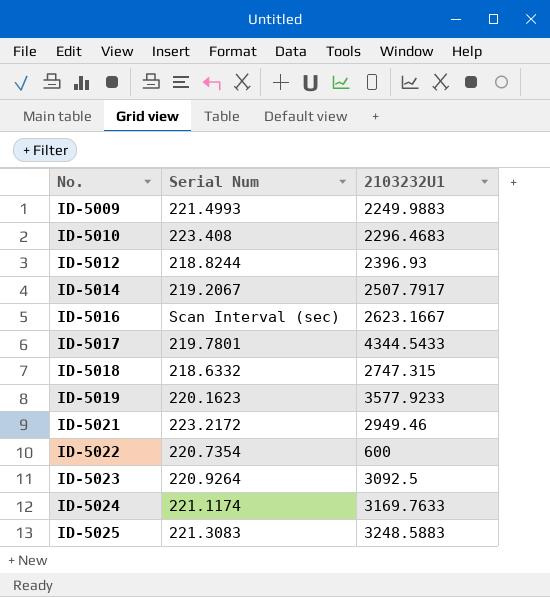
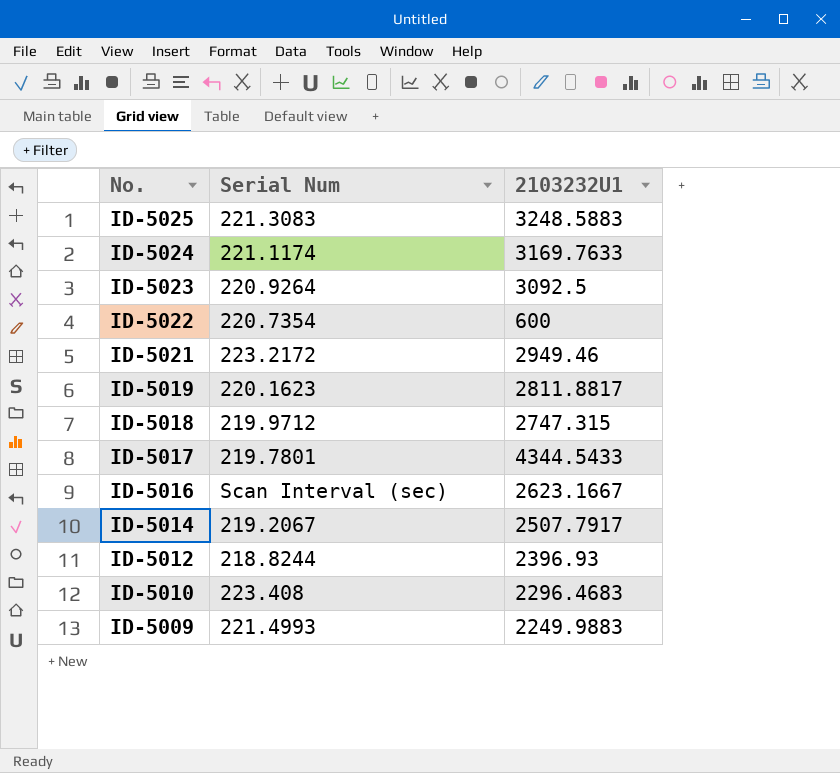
row order: No. ascending -> No. descending
ID-5019 | 2103232U1: 3577.9233 -> 2811.8817
ID-5018 | Serial Num: 218.6332 -> 219.9712

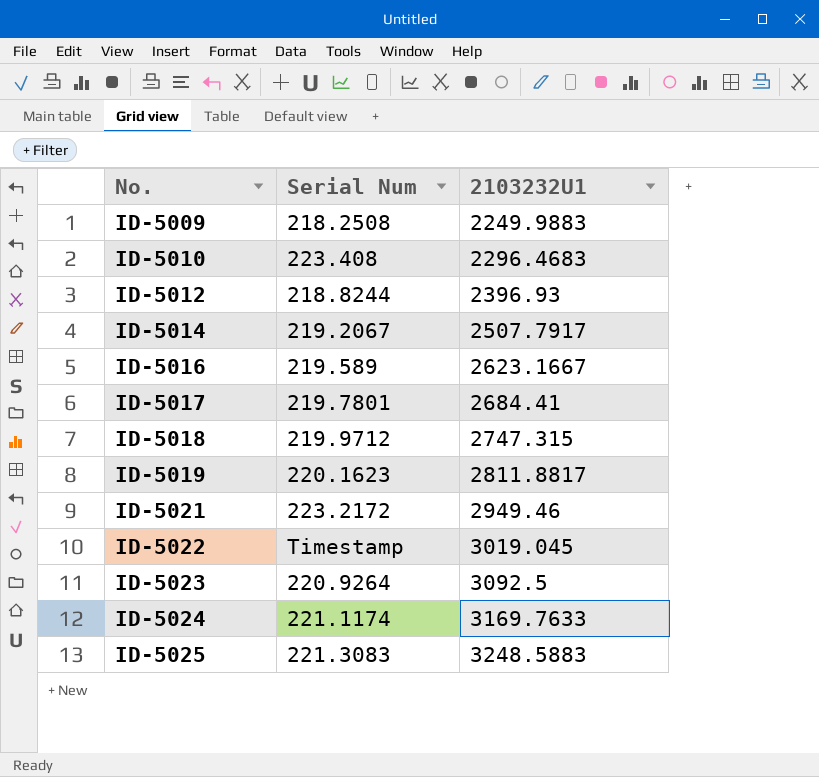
row order: No. descending -> No. ascending
ID-5009 | Serial Num: 221.4993 -> 218.2508
ID-5016 | Serial Num: Scan Interval (sec) -> 219.589
ID-5017 | 2103232U1: 4344.5433 -> 2684.41
ID-5022 | Serial Num: 220.7354 -> Timestamp
ID-5022 | 2103232U1: 600 -> 3019.045

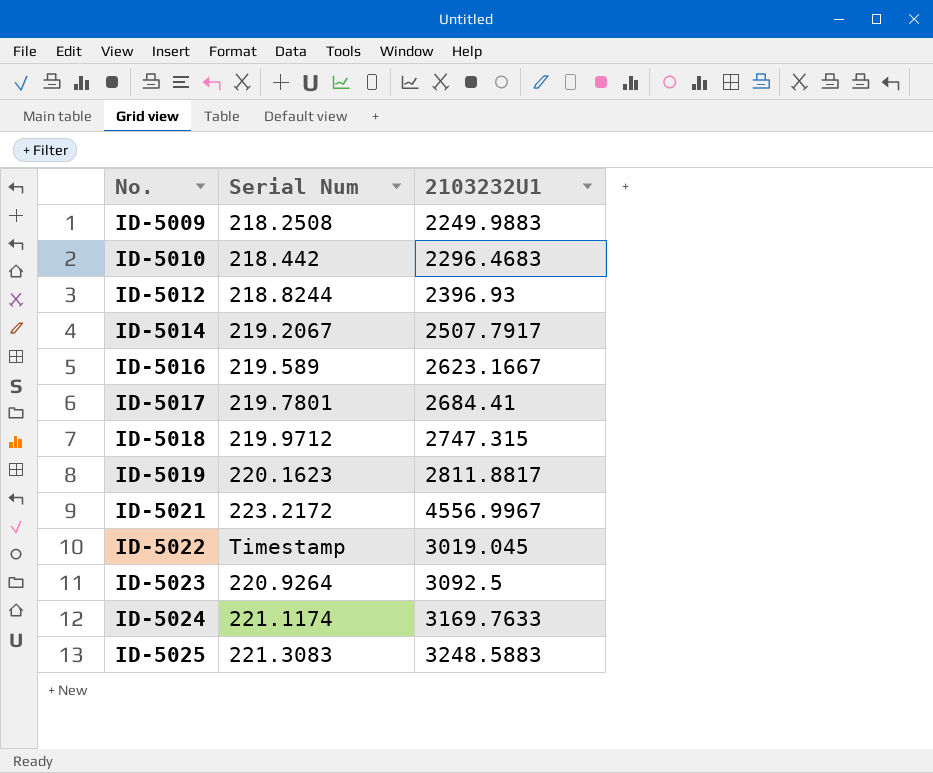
ID-5010 | Serial Num: 223.408 -> 218.442
ID-5021 | 2103232U1: 2949.46 -> 4556.9967

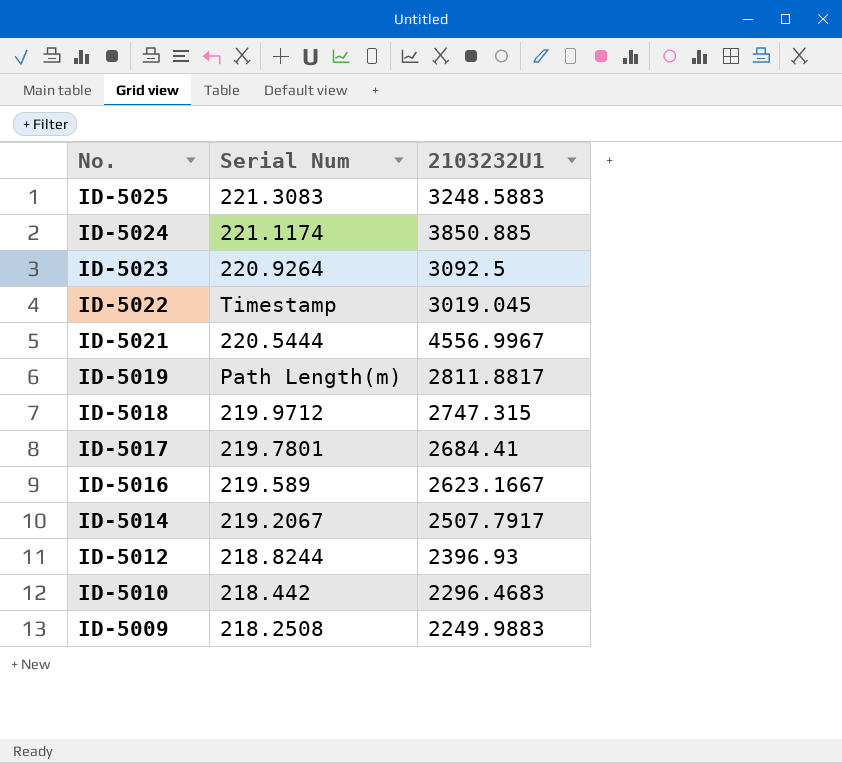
row order: No. ascending -> No. descending
ID-5024 | 2103232U1: 3169.7633 -> 3850.885
ID-5021 | Serial Num: 223.2172 -> 220.5444
ID-5019 | Serial Num: 220.1623 -> Path Length(m)

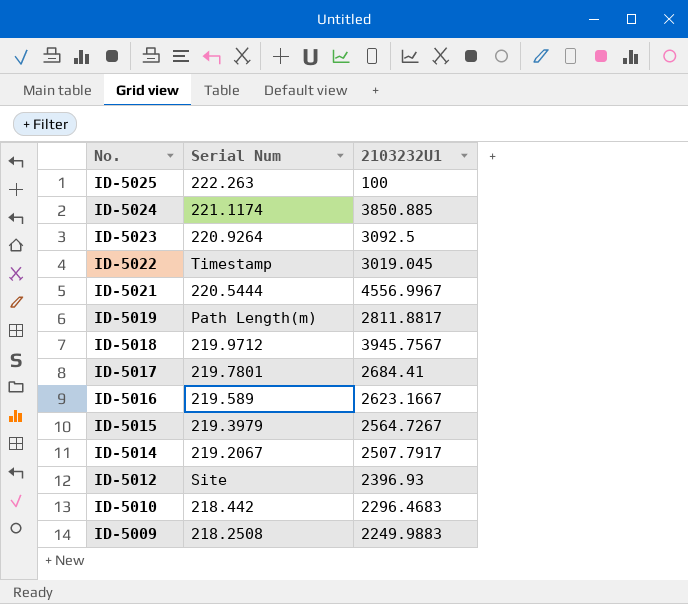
ID-5025 | Serial Num: 221.3083 -> 222.263
ID-5025 | 2103232U1: 3248.5883 -> 100
ID-5018 | 2103232U1: 2747.315 -> 3945.7567
row ID-5015: none -> 219.3979 | 2564.7267
ID-5012 | Serial Num: 218.8244 -> Site

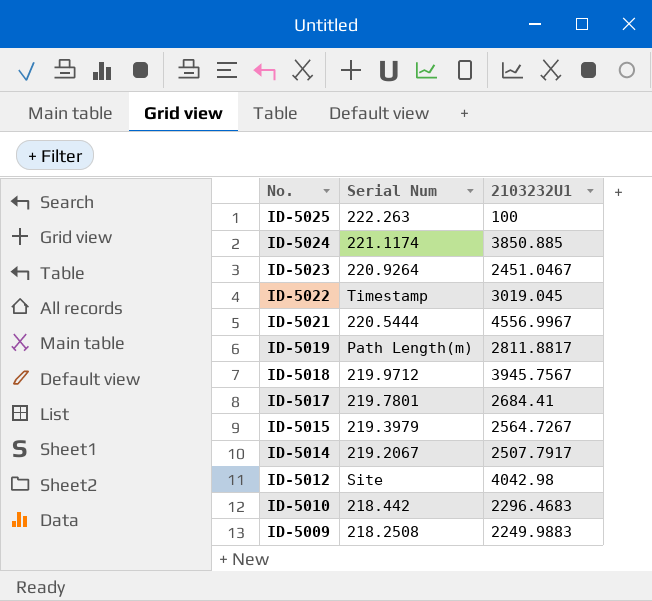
row ID-5016: 219.589 | 2623.1667 -> none
ID-5023 | 2103232U1: 3092.5 -> 2451.0467
ID-5012 | 2103232U1: 2396.93 -> 4042.98

